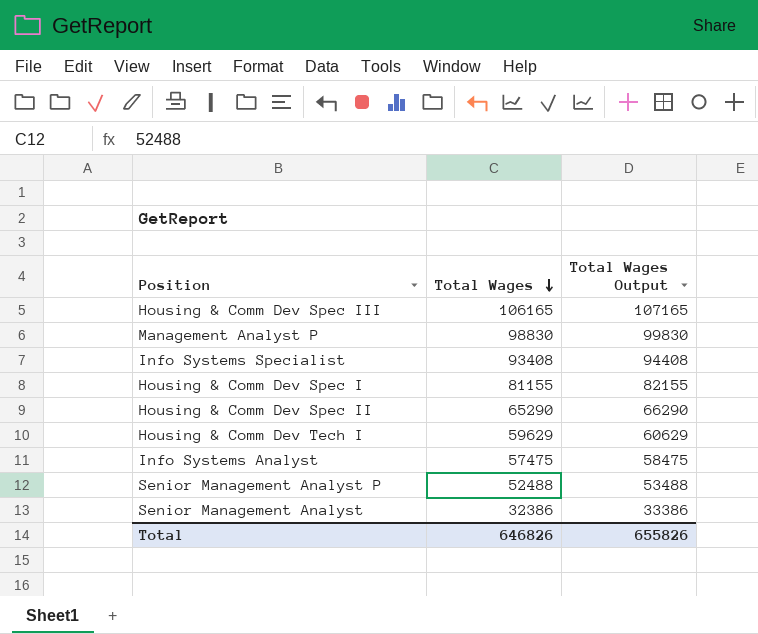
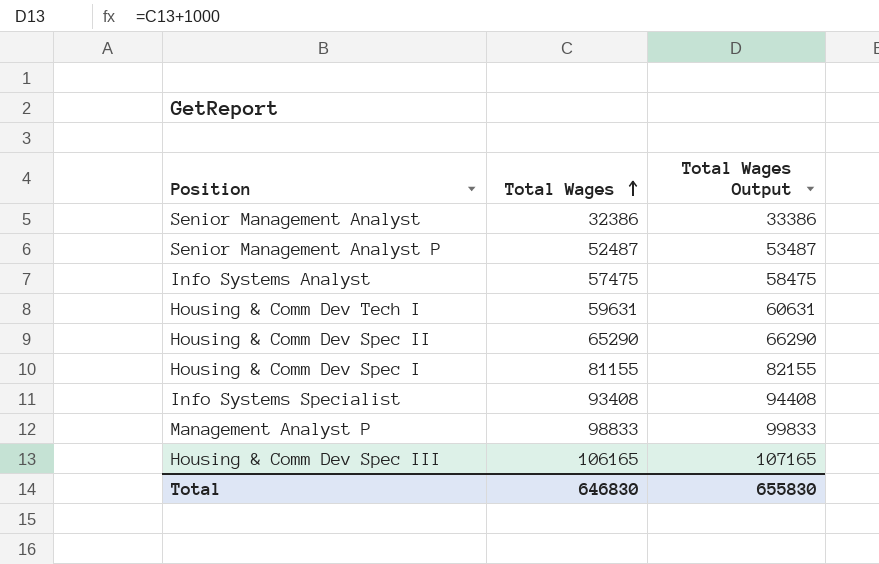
row order: Total Wages descending -> Total Wages ascending
Senior Management Analyst P | Total Wages: 52488 -> 52487
Senior Management Analyst P | Total Wages Output: 53488 -> 53487
Housing & Comm Dev Tech I | Total Wages: 59629 -> 59631
Housing & Comm Dev Tech I | Total Wages Output: 60629 -> 60631
Management Analyst P | Total Wages: 98830 -> 98833
Management Analyst P | Total Wages Output: 99830 -> 99833
Total | Total Wages: 646826 -> 646830
Total | Total Wages Output: 655826 -> 655830

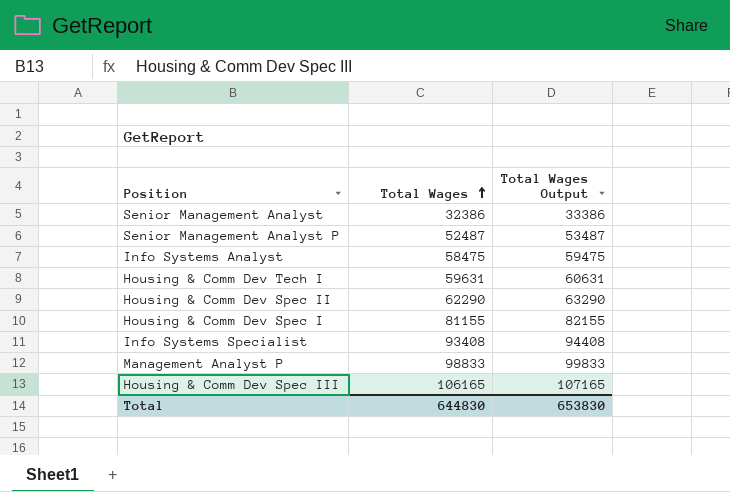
Info Systems Analyst | Total Wages: 57475 -> 58475
Info Systems Analyst | Total Wages Output: 58475 -> 59475
Housing & Comm Dev Spec II | Total Wages: 65290 -> 62290
Housing & Comm Dev Spec II | Total Wages Output: 66290 -> 63290
Total | Total Wages: 646830 -> 644830
Total | Total Wages Output: 655830 -> 653830

